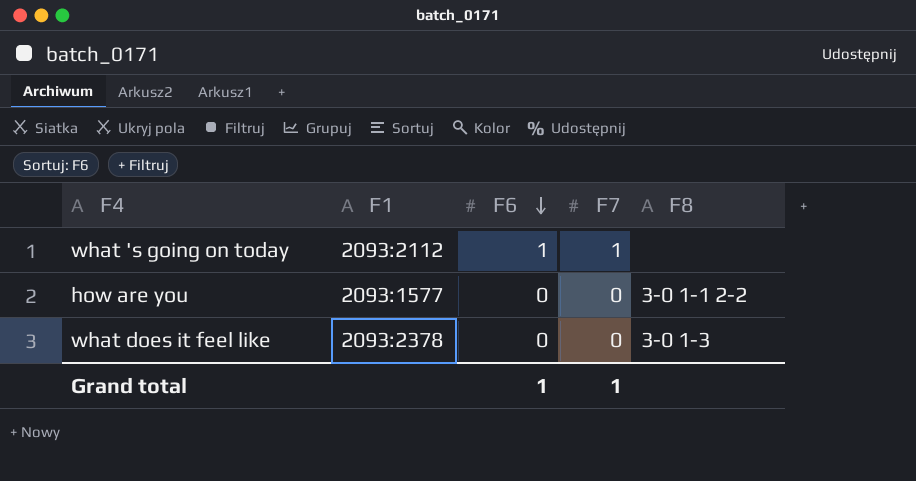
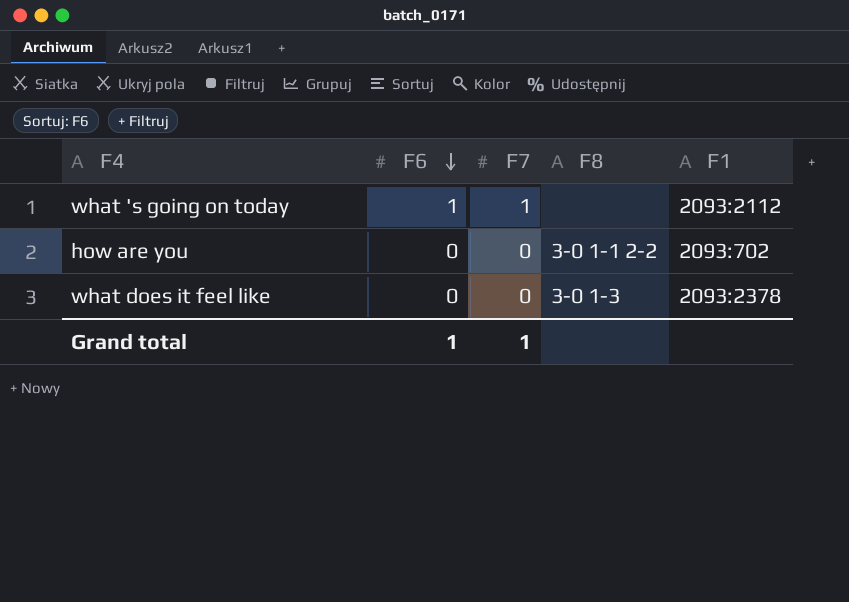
column F1 | position: 2 -> 5
how are you | F1: 2093:1577 -> 2093:702

